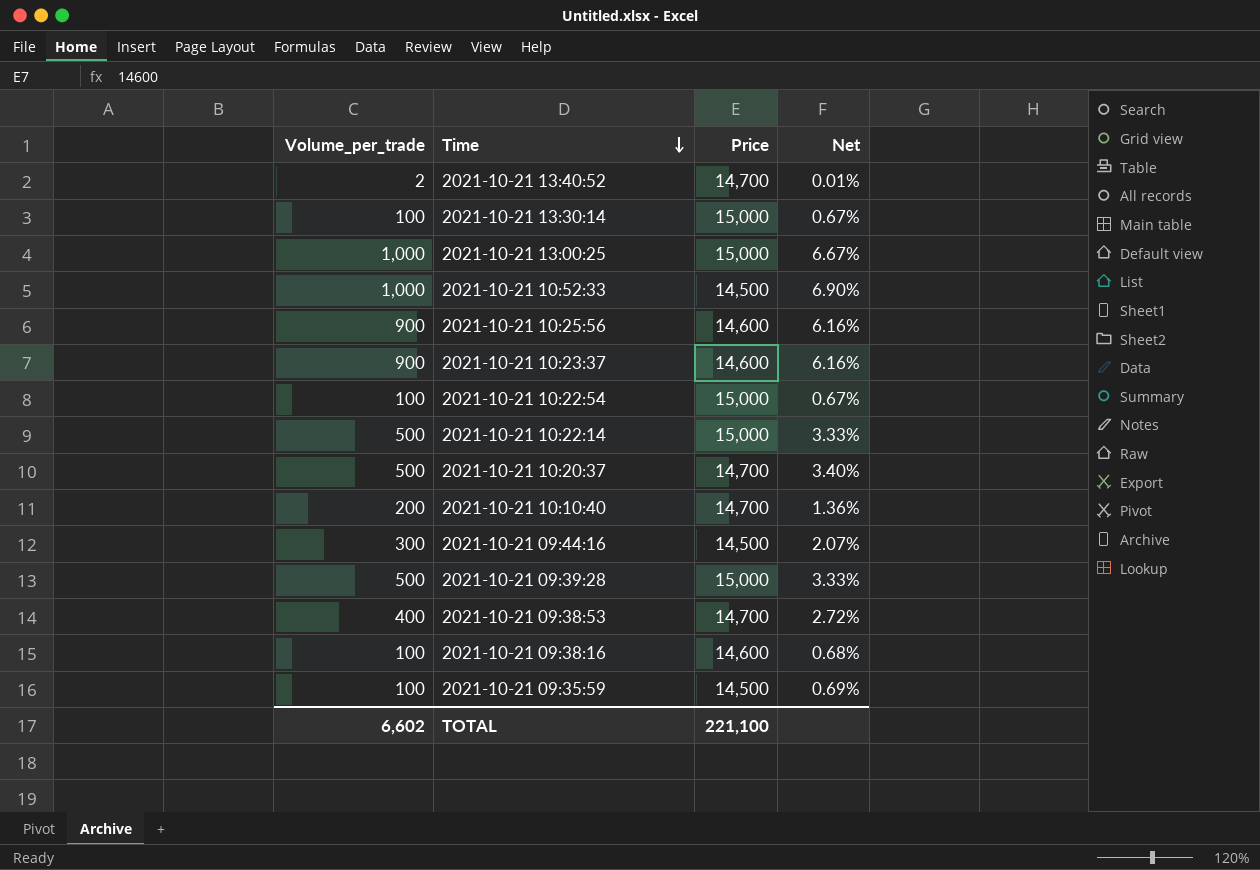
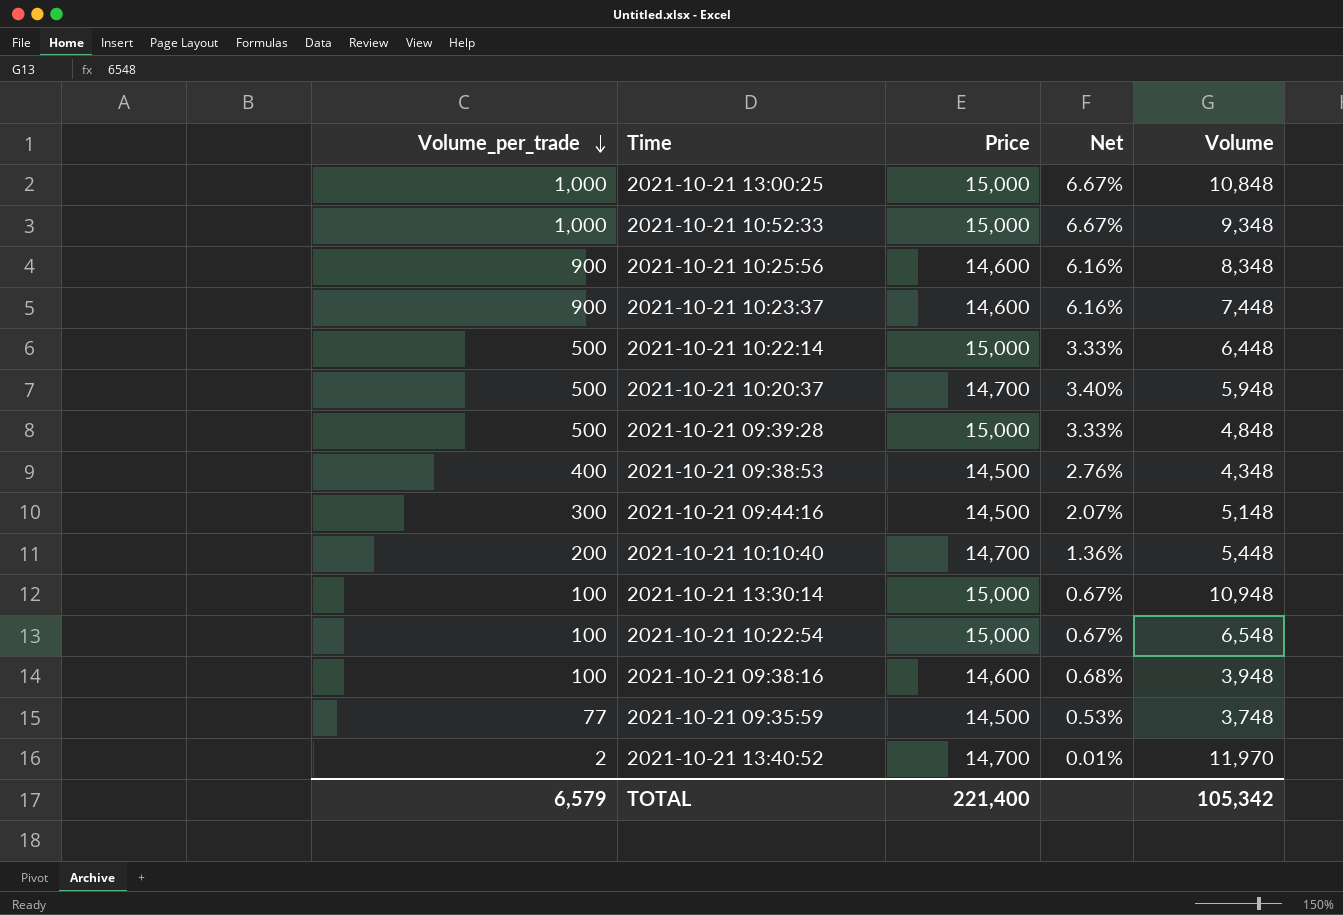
row order: Time descending -> Volume_per_trade descending
column Volume | position: none -> 5
2021-10-21 10:52:33 | Price: 14,500 -> 15,000
2021-10-21 10:52:33 | Net: 6.90% -> 6.67%
2021-10-21 09:38:53 | Price: 14,700 -> 14,500
2021-10-21 09:38:53 | Net: 2.72% -> 2.76%
2021-10-21 09:35:59 | Volume_per_trade: 100 -> 77
2021-10-21 09:35:59 | Net: 0.69% -> 0.53%
TOTAL | Volume_per_trade: 6,602 -> 6,579
TOTAL | Price: 221,100 -> 221,400

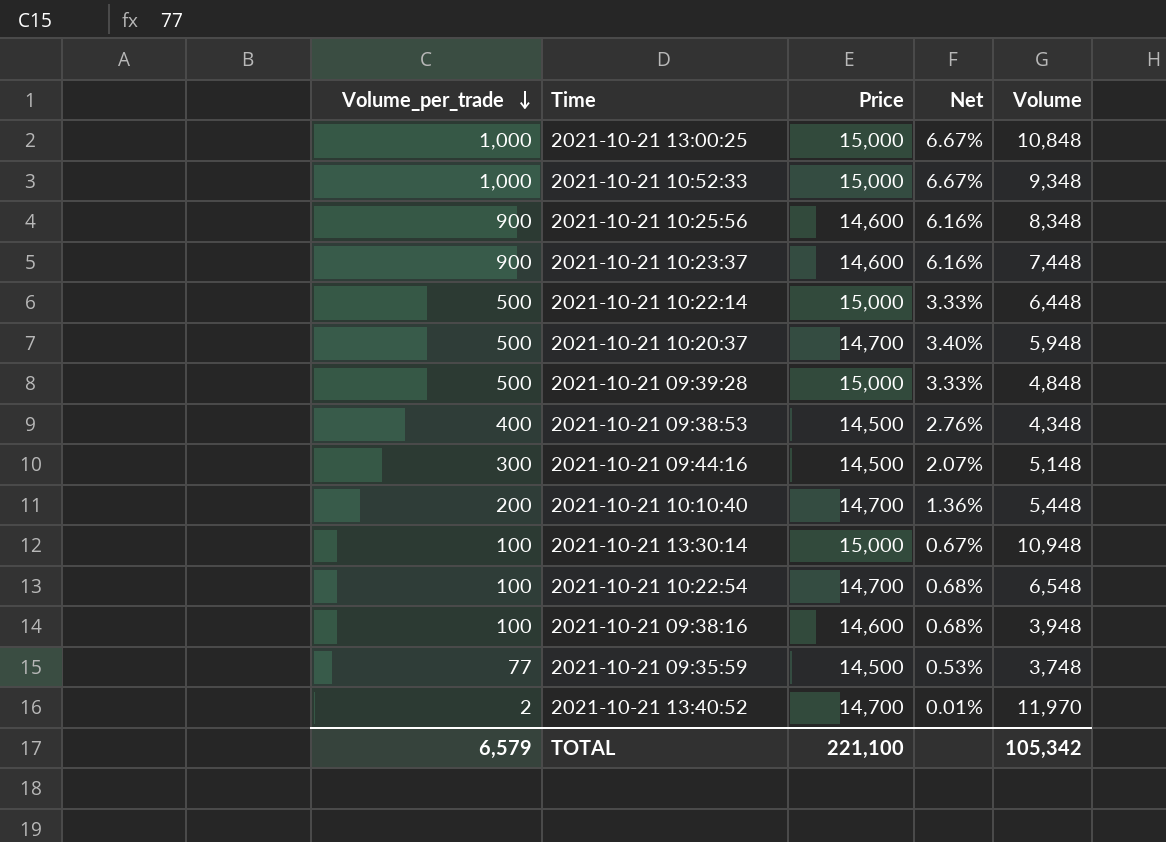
2021-10-21 10:22:54 | Price: 15,000 -> 14,700
2021-10-21 10:22:54 | Net: 0.67% -> 0.68%
TOTAL | Price: 221,400 -> 221,100

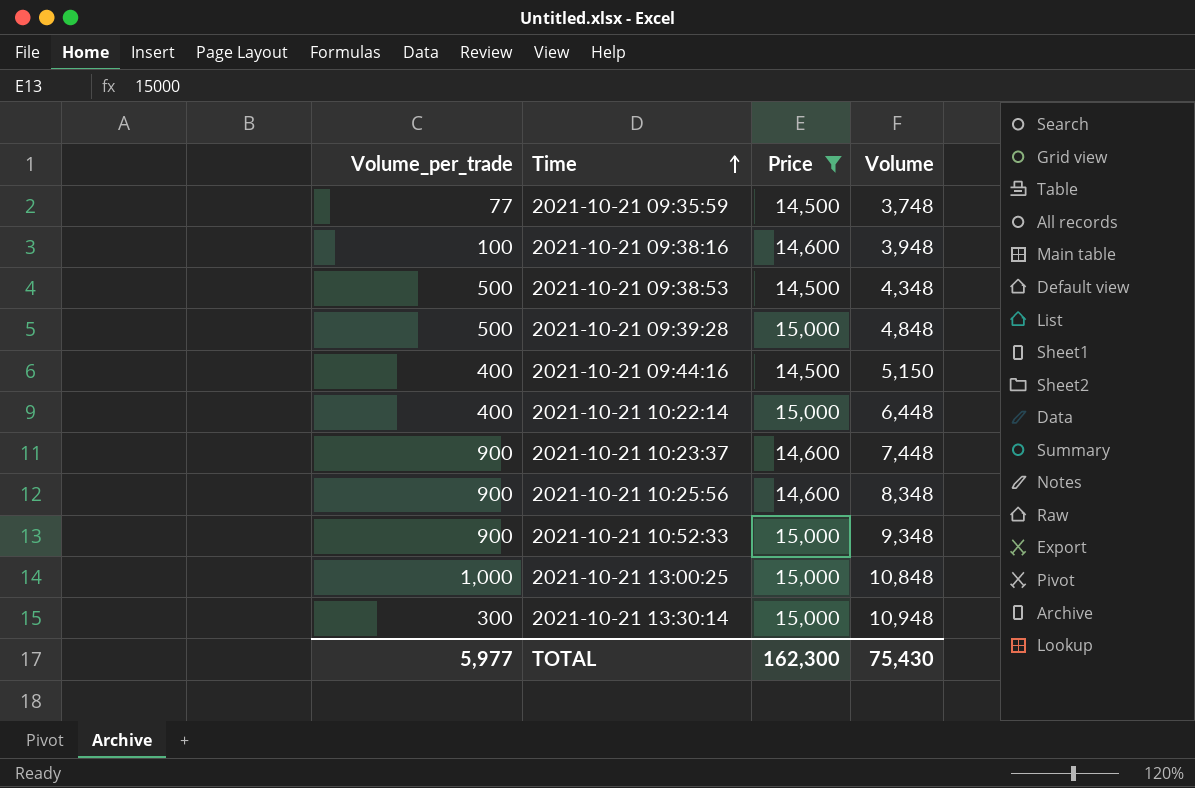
filter: none -> Price != 14,700
row order: Volume_per_trade descending -> Time ascending
column Net | formula: [Volume_per_trade] / [Price] -> none
2021-10-21 09:38:53 | Volume_per_trade: 400 -> 500
2021-10-21 09:44:16 | Volume_per_trade: 300 -> 400
2021-10-21 09:44:16 | Volume: 5,148 -> 5,150
2021-10-21 10:22:14 | Volume_per_trade: 500 -> 400
2021-10-21 10:52:33 | Volume_per_trade: 1,000 -> 900
2021-10-21 13:30:14 | Volume_per_trade: 100 -> 300
TOTAL | Volume_per_trade: 6,579 -> 5,977
TOTAL | Price: 221,100 -> 162,300
TOTAL | Volume: 105,342 -> 75,430

